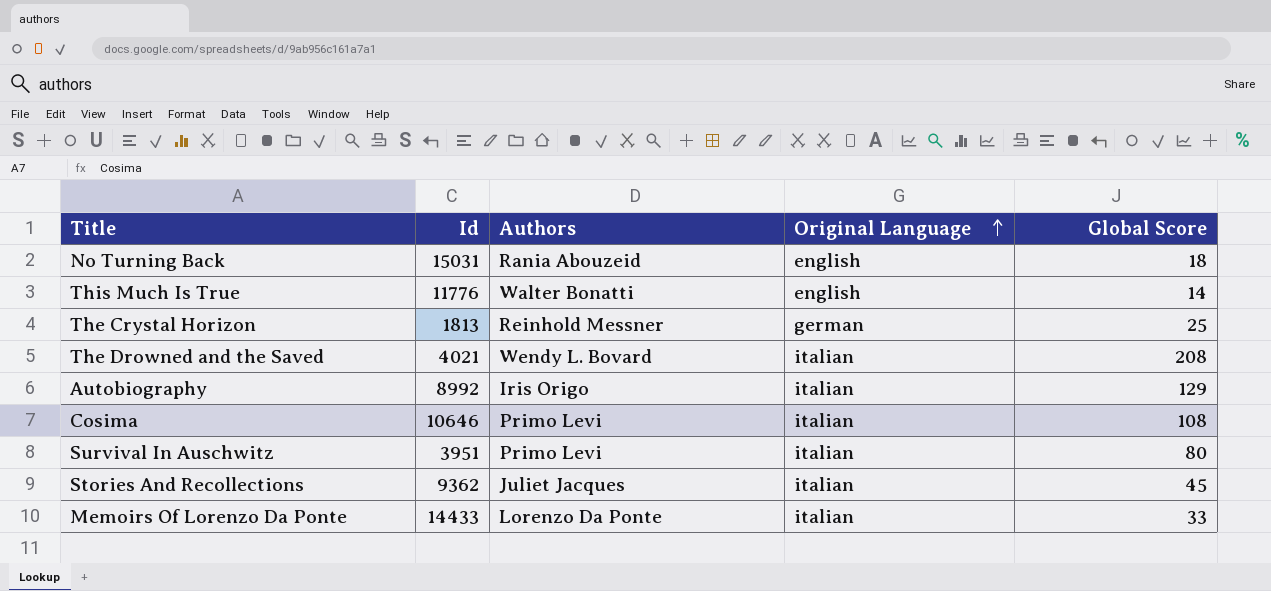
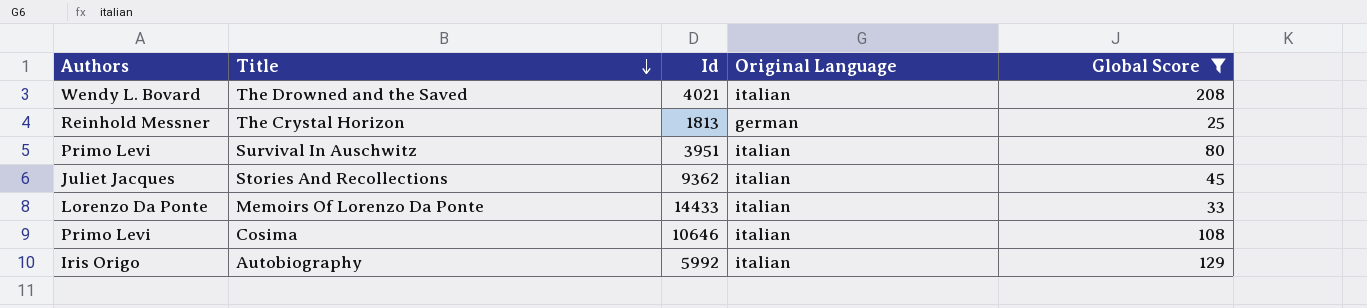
filter: none -> Global Score >= 25
row order: Original Language ascending -> Title descending
column Authors | position: 3 -> 1
Autobiography | Id: 8992 -> 5992

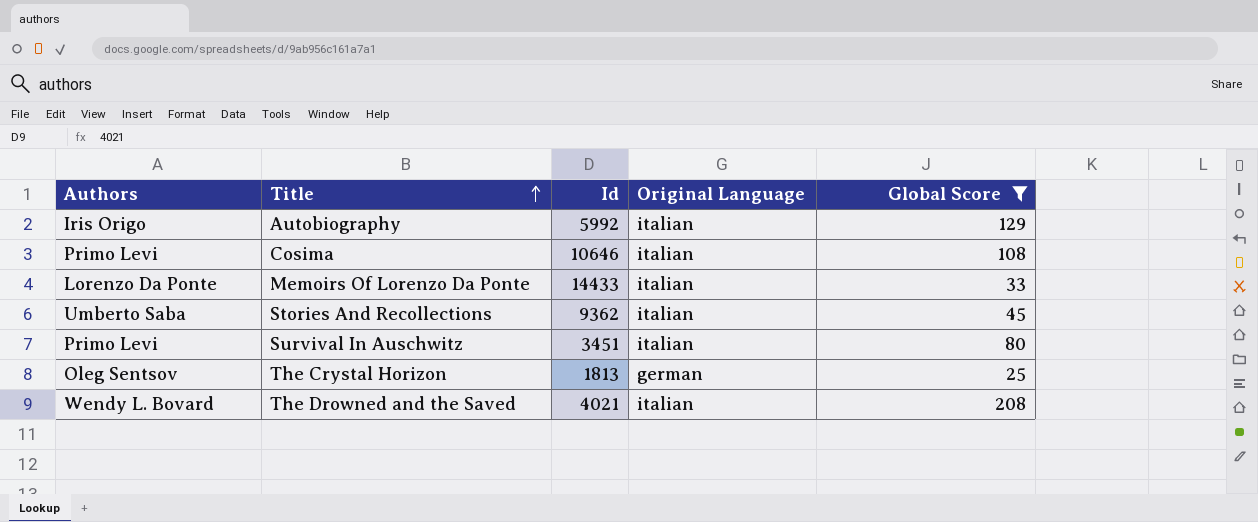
row order: Title descending -> Title ascending
Stories And Recollections | Authors: Juliet Jacques -> Umberto Saba
Survival In Auschwitz | Id: 3951 -> 3451
The Crystal Horizon | Authors: Reinhold Messner -> Oleg Sentsov

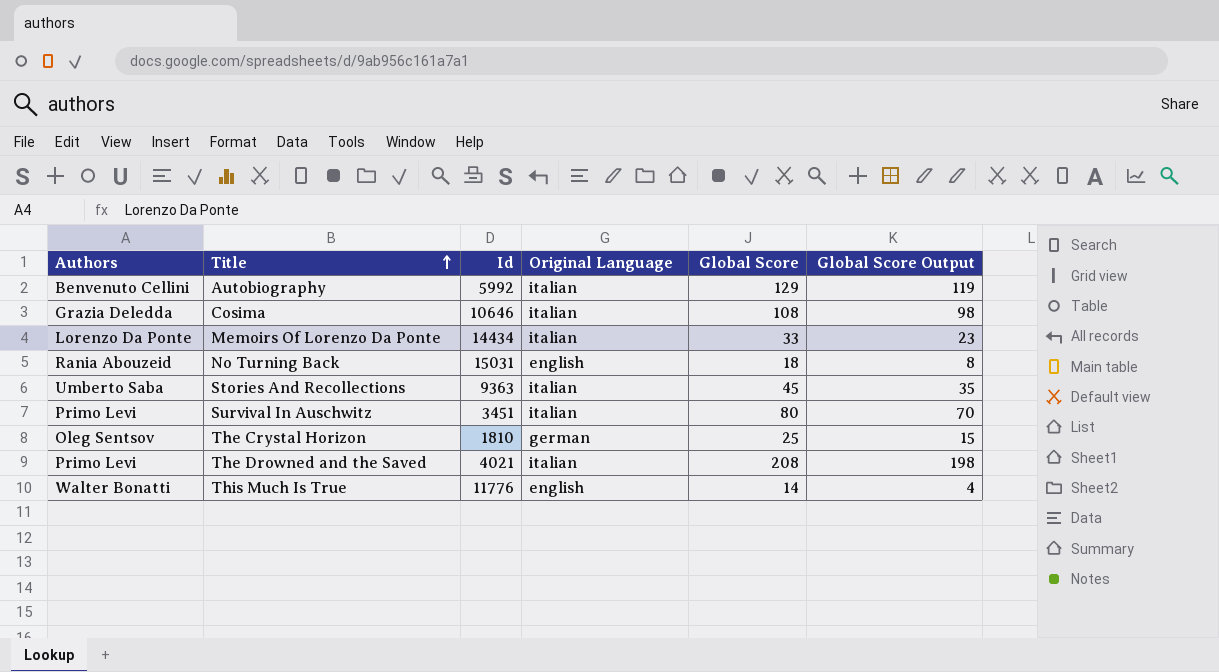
filter: Global Score >= 25 -> none
column Global Score Output | formula: none -> [Global Score] - 10
Autobiography | Authors: Iris Origo -> Benvenuto Cellini
Cosima | Authors: Primo Levi -> Grazia Deledda
Memoirs Of Lorenzo Da Ponte | Id: 14433 -> 14434
Stories And Recollections | Id: 9362 -> 9363
The Crystal Horizon | Id: 1813 -> 1810
The Drowned and the Saved | Authors: Wendy L. Bovard -> Primo Levi

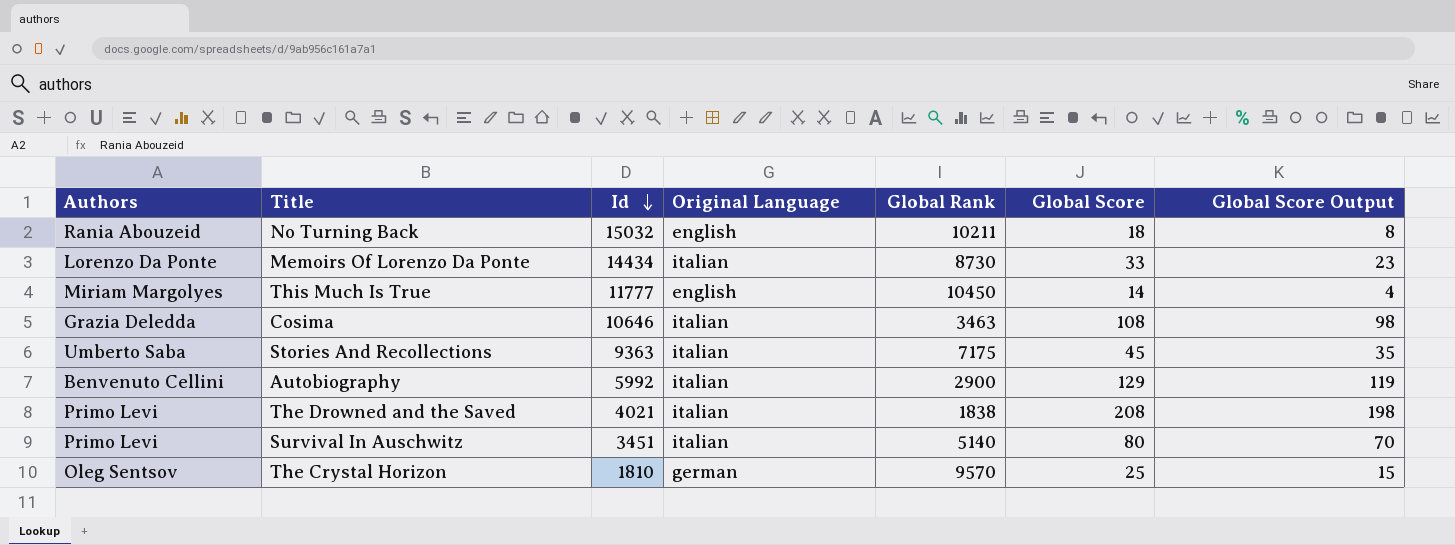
row order: Title ascending -> Id descending
column Global Rank | position: none -> 5
No Turning Back | Id: 15031 -> 15032
This Much Is True | Authors: Walter Bonatti -> Miriam Margolyes
This Much Is True | Id: 11776 -> 11777

